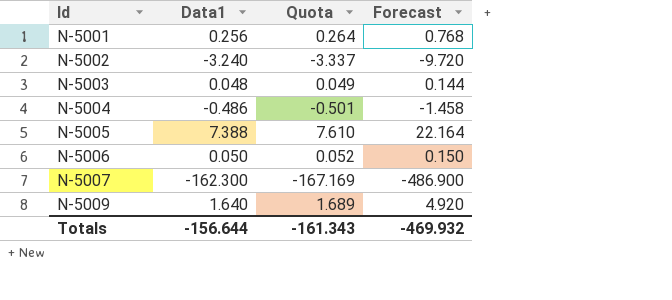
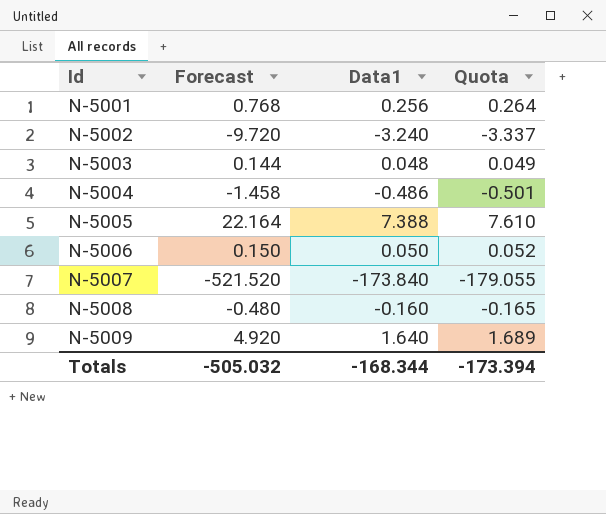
column Forecast | position: 4 -> 2
N-5007 | Forecast: -486.900 -> -521.520
N-5007 | Data1: -162.300 -> -173.840
N-5007 | Quota: -167.169 -> -179.055
row N-5008: none -> -0.480 | -0.160 | -0.165
Totals | Forecast: -469.932 -> -505.032
Totals | Data1: -156.644 -> -168.344
Totals | Quota: -161.343 -> -173.394

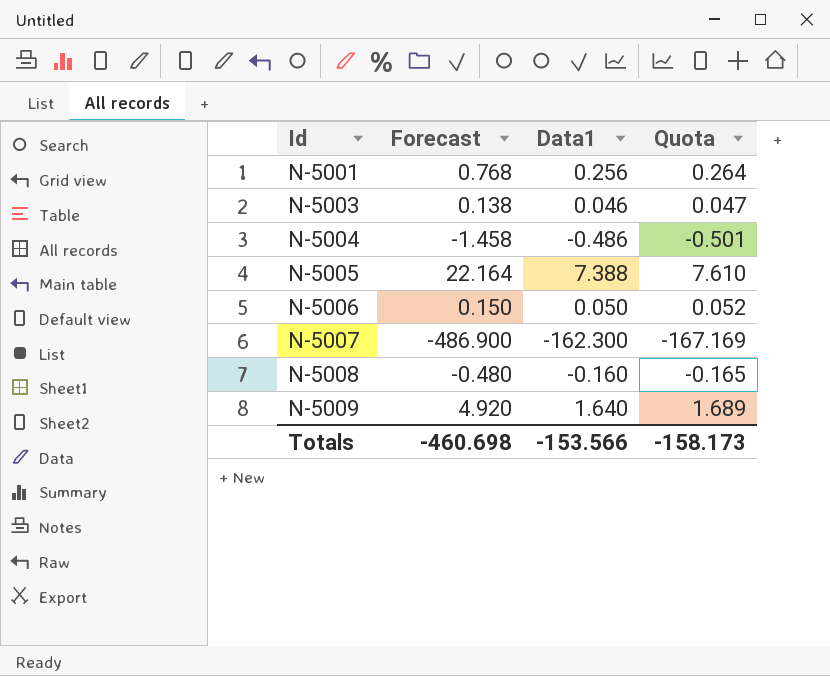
row N-5002: -9.720 | -3.240 | -3.337 -> none
N-5003 | Forecast: 0.144 -> 0.138
N-5003 | Data1: 0.048 -> 0.046
N-5003 | Quota: 0.049 -> 0.047
N-5007 | Forecast: -521.520 -> -486.900
N-5007 | Data1: -173.840 -> -162.300
N-5007 | Quota: -179.055 -> -167.169
Totals | Forecast: -505.032 -> -460.698
Totals | Data1: -168.344 -> -153.566
Totals | Quota: -173.394 -> -158.173

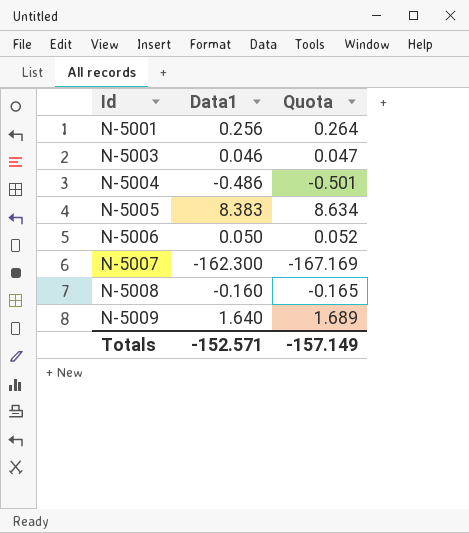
column Forecast | formula: [Data1] * 3 -> none
N-5005 | Data1: 7.388 -> 8.383
N-5005 | Quota: 7.610 -> 8.634
Totals | Data1: -153.566 -> -152.571
Totals | Quota: -158.173 -> -157.149

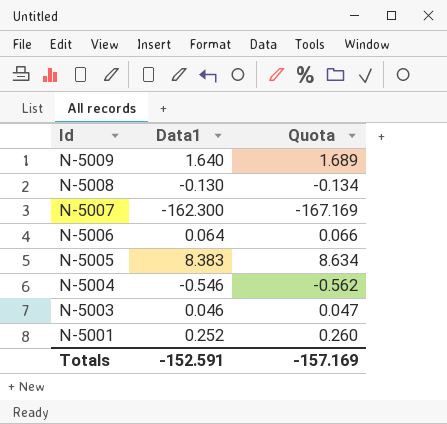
row order: Id ascending -> Id descending
N-5008 | Data1: -0.160 -> -0.130
N-5008 | Quota: -0.165 -> -0.134
N-5006 | Data1: 0.050 -> 0.064
N-5006 | Quota: 0.052 -> 0.066
N-5004 | Data1: -0.486 -> -0.546
N-5004 | Quota: -0.501 -> -0.562
N-5001 | Data1: 0.256 -> 0.252
N-5001 | Quota: 0.264 -> 0.260
Totals | Data1: -152.571 -> -152.591
Totals | Quota: -157.149 -> -157.169

